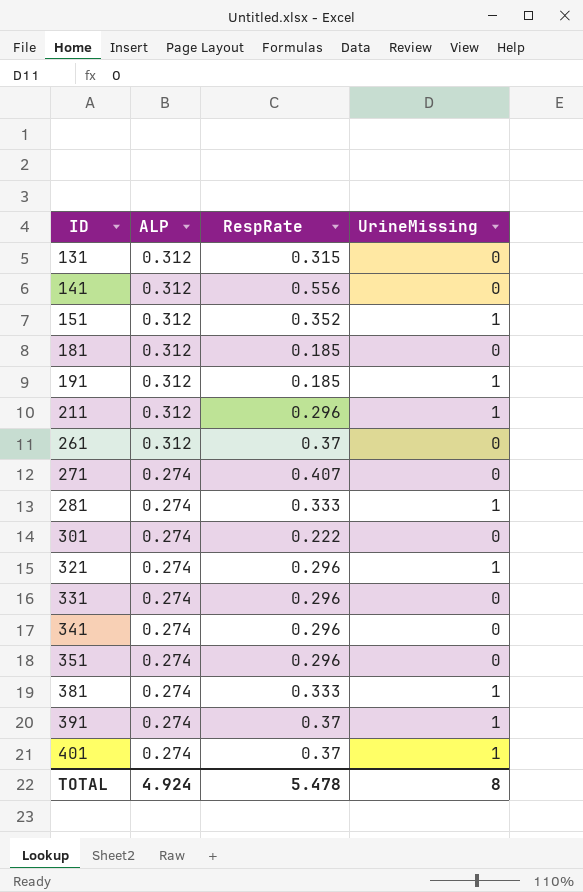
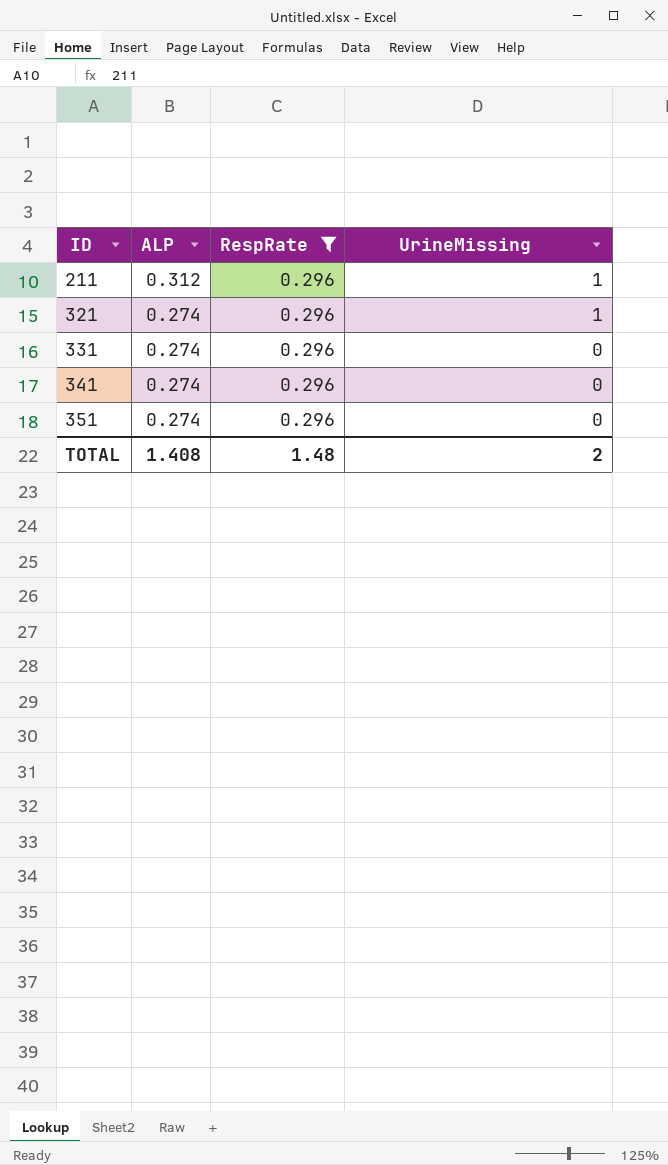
filter: none -> RespRate = 0.296
TOTAL | ALP: 4.924 -> 1.408
TOTAL | RespRate: 5.478 -> 1.48
TOTAL | UrineMissing: 8 -> 2

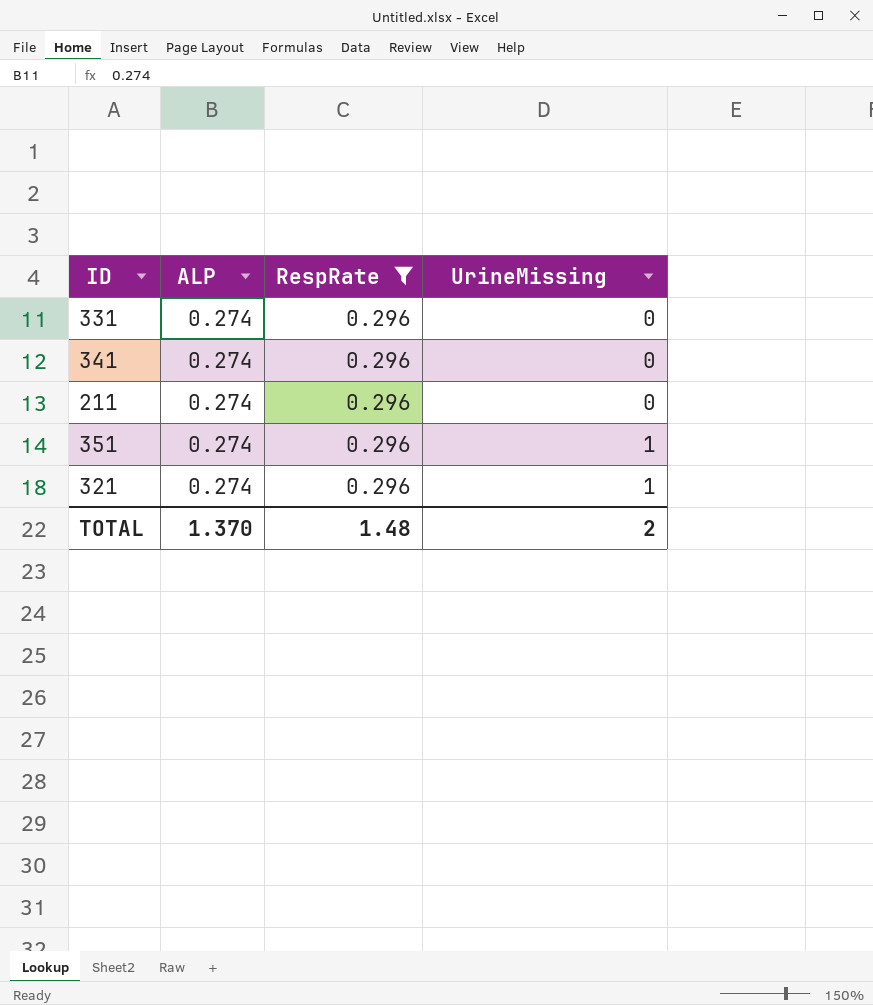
row order: ID ascending -> UrineMissing ascending
211 | ALP: 0.312 -> 0.274
211 | UrineMissing: 1 -> 0
351 | UrineMissing: 0 -> 1
TOTAL | ALP: 1.408 -> 1.370

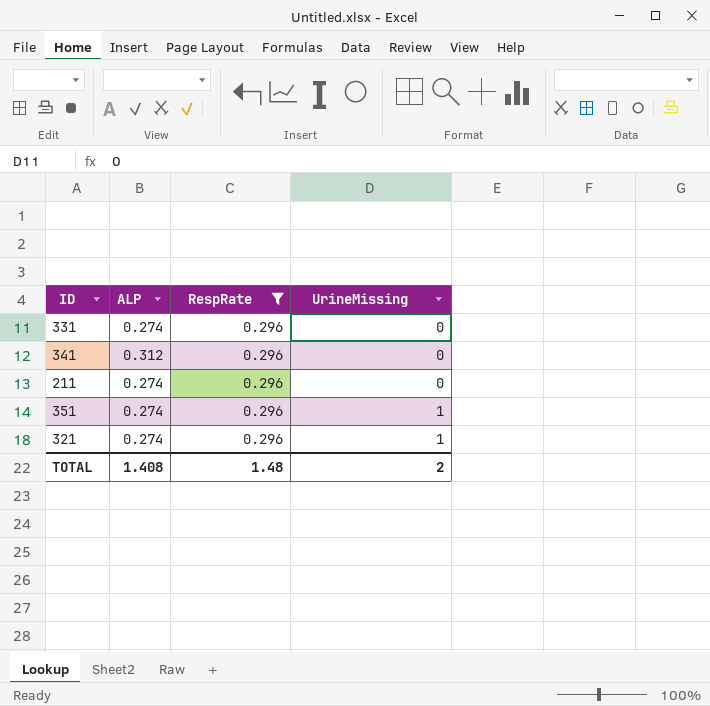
341 | ALP: 0.274 -> 0.312
TOTAL | ALP: 1.370 -> 1.408

